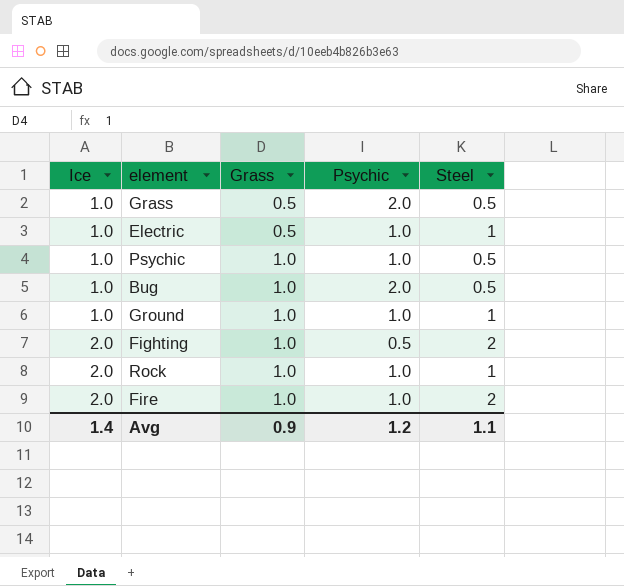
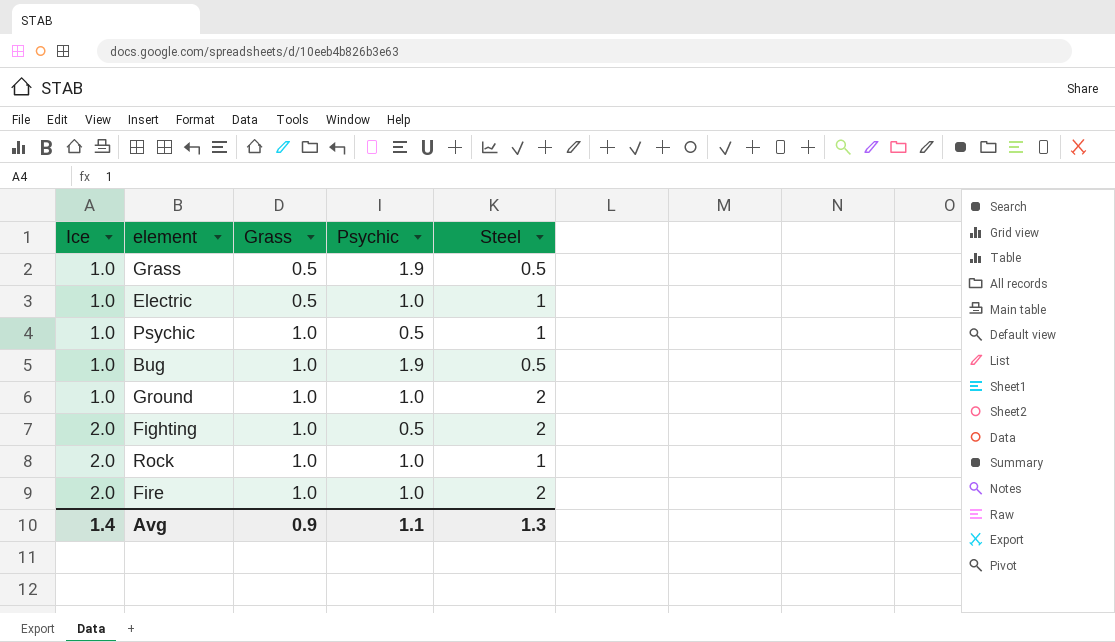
Grass | Psychic: 2.0 -> 1.9
Psychic | Psychic: 1.0 -> 0.5
Psychic | Steel: 0.5 -> 1
Bug | Psychic: 2.0 -> 1.9
Ground | Steel: 1 -> 2
Avg | Psychic: 1.2 -> 1.1
Avg | Steel: 1.1 -> 1.3

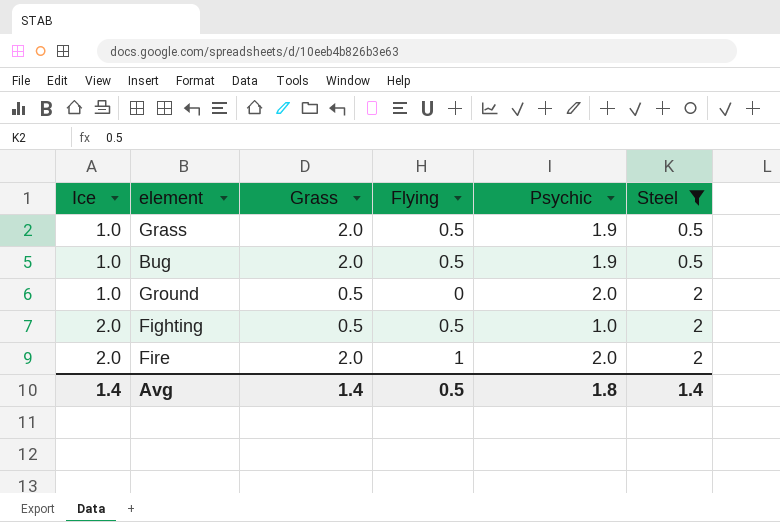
filter: none -> Steel != 1
column Flying | position: none -> 4
Grass | Grass: 0.5 -> 2.0
Bug | Grass: 1.0 -> 2.0
Ground | Grass: 1.0 -> 0.5
Ground | Psychic: 1.0 -> 2.0
Fighting | Grass: 1.0 -> 0.5
Fighting | Psychic: 0.5 -> 1.0
Fire | Grass: 1.0 -> 2.0
Fire | Psychic: 1.0 -> 2.0
Avg | Grass: 0.9 -> 1.4
Avg | Psychic: 1.1 -> 1.8
Avg | Steel: 1.3 -> 1.4

